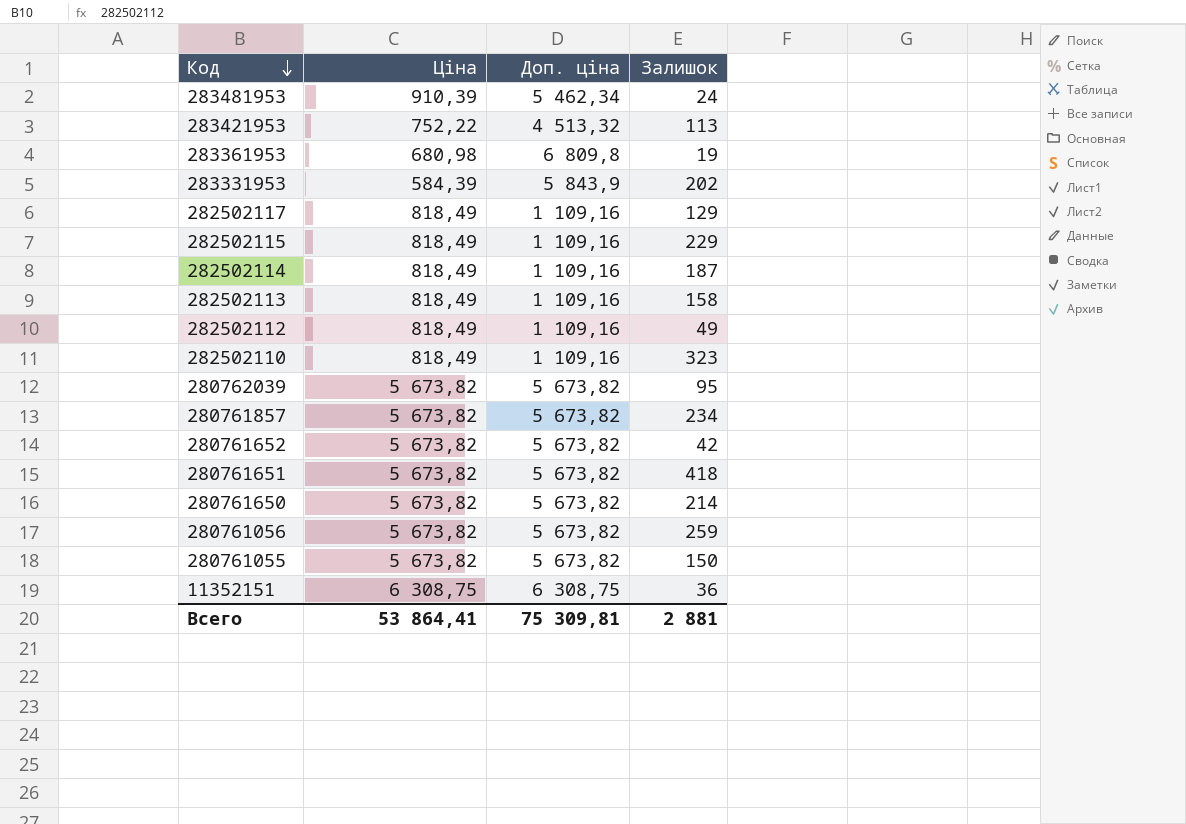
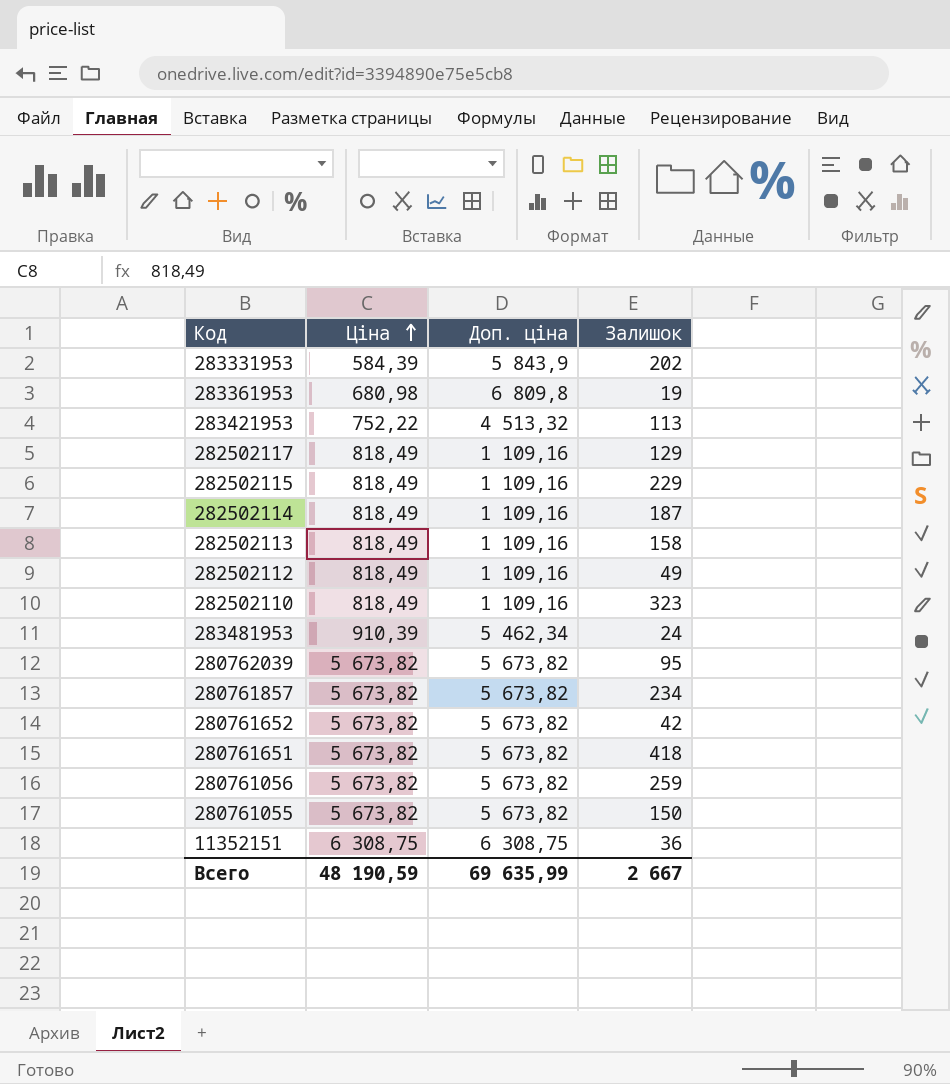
row order: Код descending -> Ціна ascending
row 280761650: 5 673,82 | 5 673,82 | 214 -> none
Всего | Ціна: 53 864,41 -> 48 190,59
Всего | Доп. ціна: 75 309,81 -> 69 635,99
Всего | Залишок: 2 881 -> 2 667

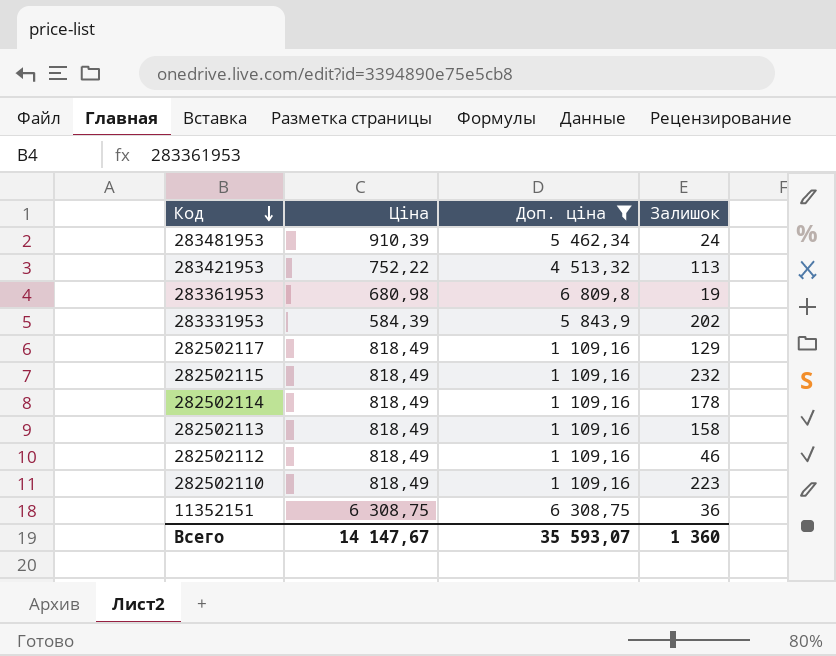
filter: none -> Доп. ціна != 5 673,82
row order: Ціна ascending -> Код descending
282502115 | Залишок: 229 -> 232
282502114 | Залишок: 187 -> 178
282502112 | Залишок: 49 -> 46
282502110 | Залишок: 323 -> 223
Всего | Ціна: 48 190,59 -> 14 147,67
Всего | Доп. ціна: 69 635,99 -> 35 593,07
Всего | Залишок: 2 667 -> 1 360

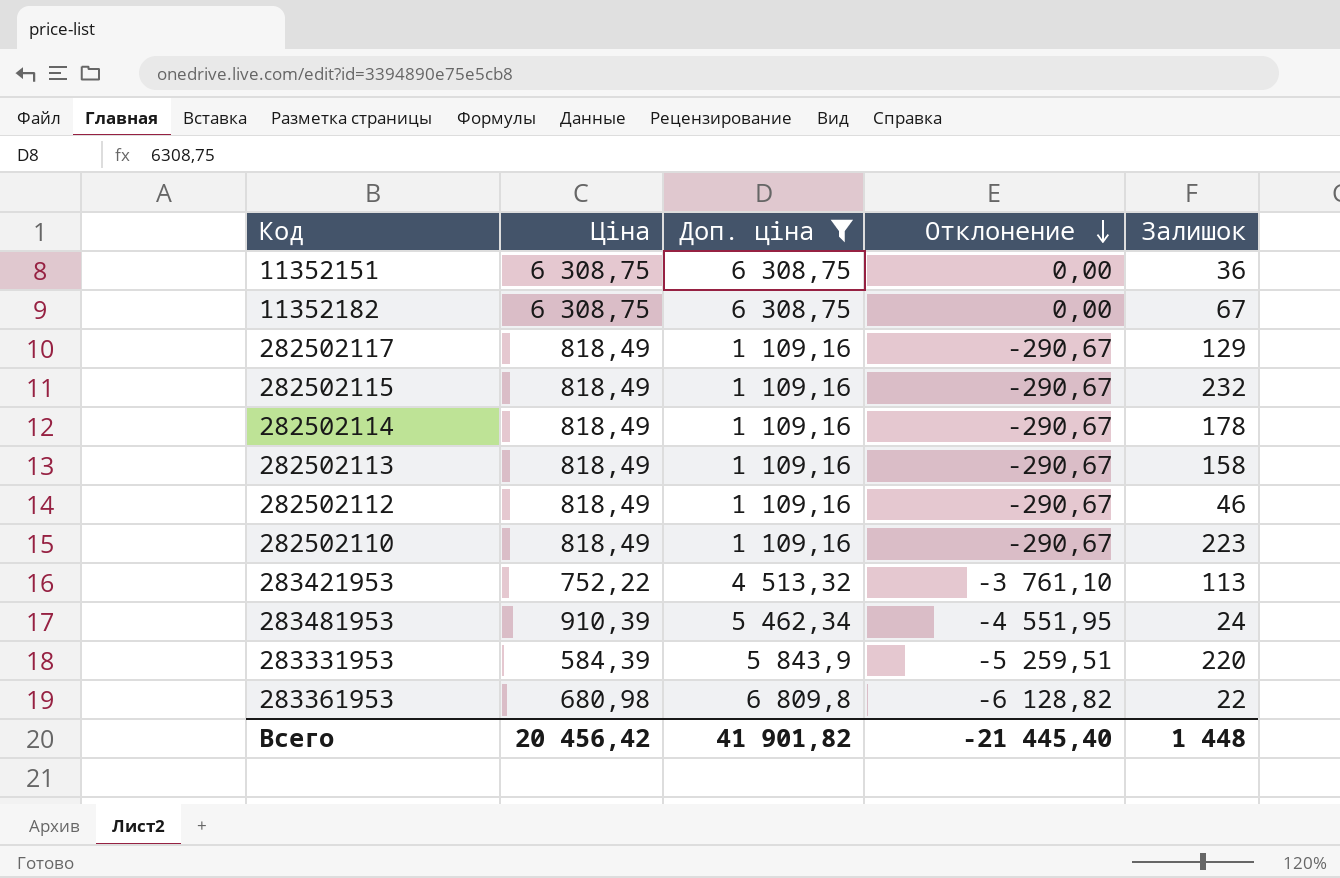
row order: Код descending -> Отклонение descending
column Отклонение | formula: none -> [Ціна] - [Доп. ціна]
row 11352182: none -> 6 308,75 | 6 308,75 | 0,00 | 67
283331953 | Залишок: 202 -> 220
283361953 | Залишок: 19 -> 22
Всего | Ціна: 14 147,67 -> 20 456,42
Всего | Доп. ціна: 35 593,07 -> 41 901,82
Всего | Залишок: 1 360 -> 1 448

